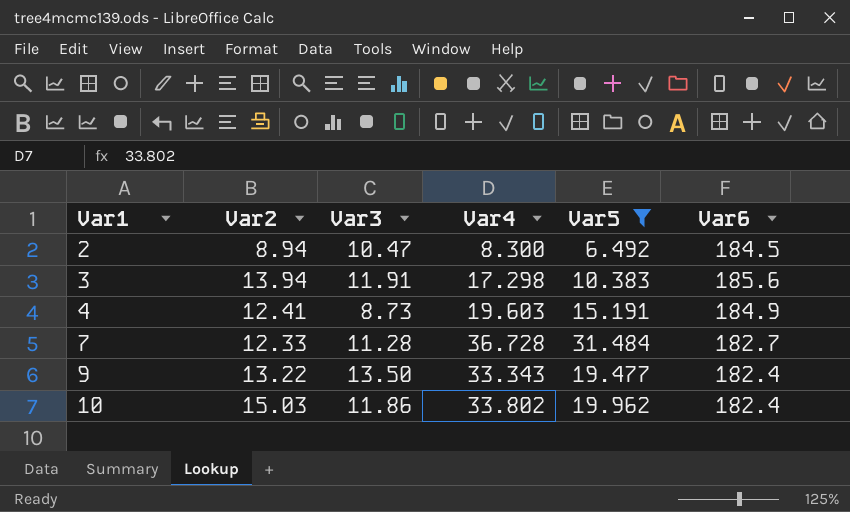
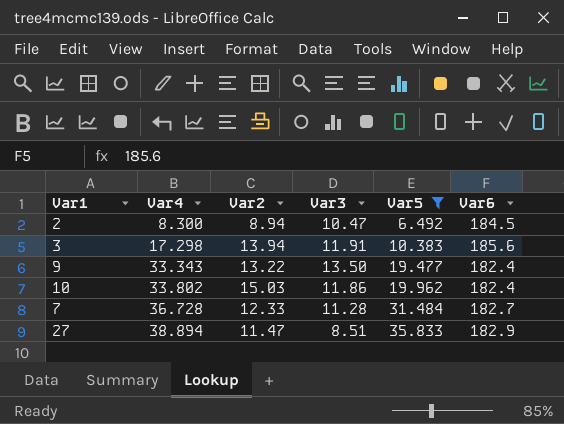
row order: Var1 ascending -> Var4 ascending
column Var4 | position: 4 -> 2
row 4: 12.41 | 8.73 | 19.603 | 15.191 | 184.9 -> none
row 27: none -> 38.894 | 11.47 | 8.51 | 35.833 | 182.9

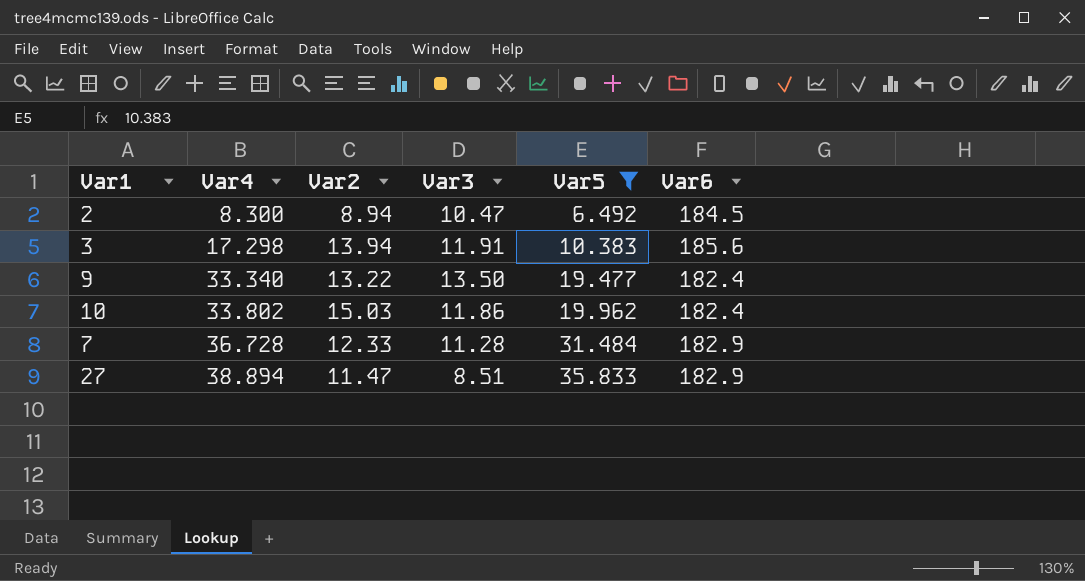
9 | Var4: 33.343 -> 33.340
7 | Var6: 182.7 -> 182.9

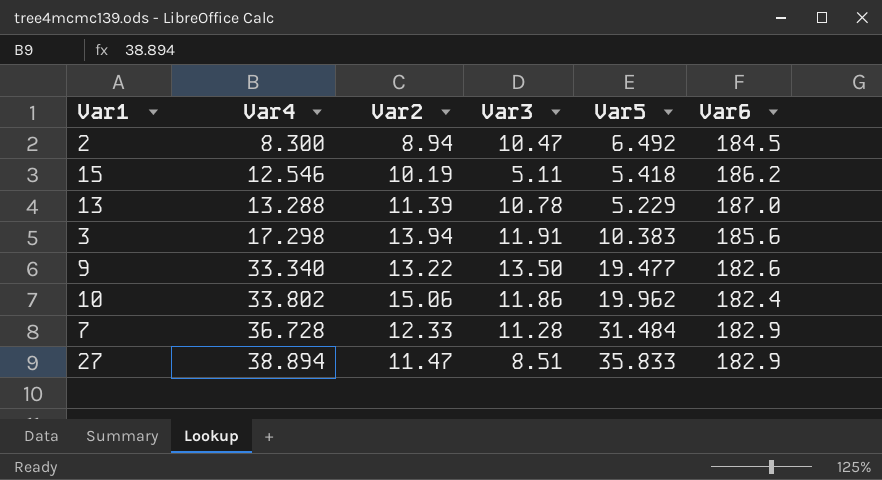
filter: Var5 >= 6.492 -> none
9 | Var6: 182.4 -> 182.6
10 | Var2: 15.03 -> 15.06

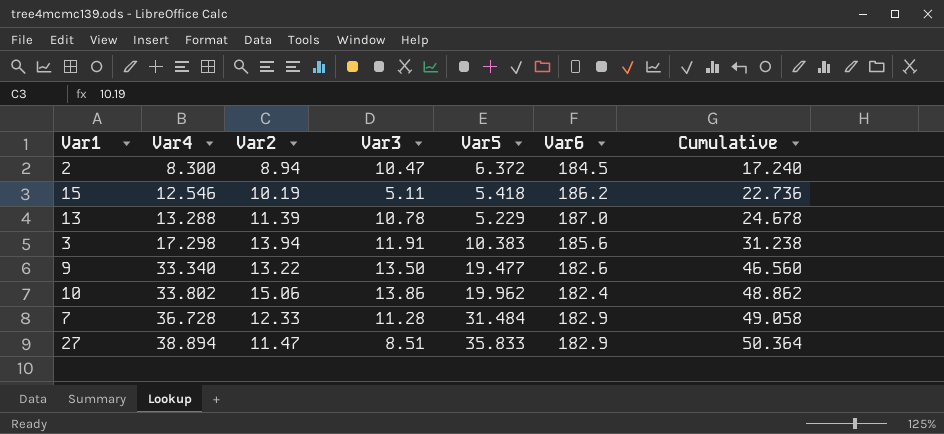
column Cumulative | formula: none -> [Var4] + [Var2]
2 | Var5: 6.492 -> 6.372
10 | Var3: 11.86 -> 13.86

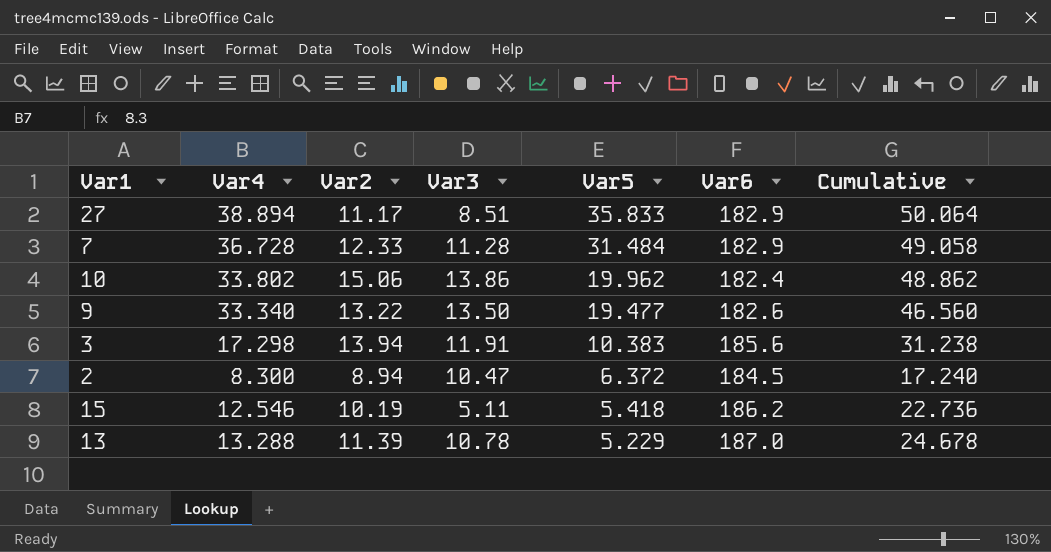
row order: Var4 ascending -> Var5 descending
27 | Var2: 11.47 -> 11.17
27 | Cumulative: 50.364 -> 50.064

